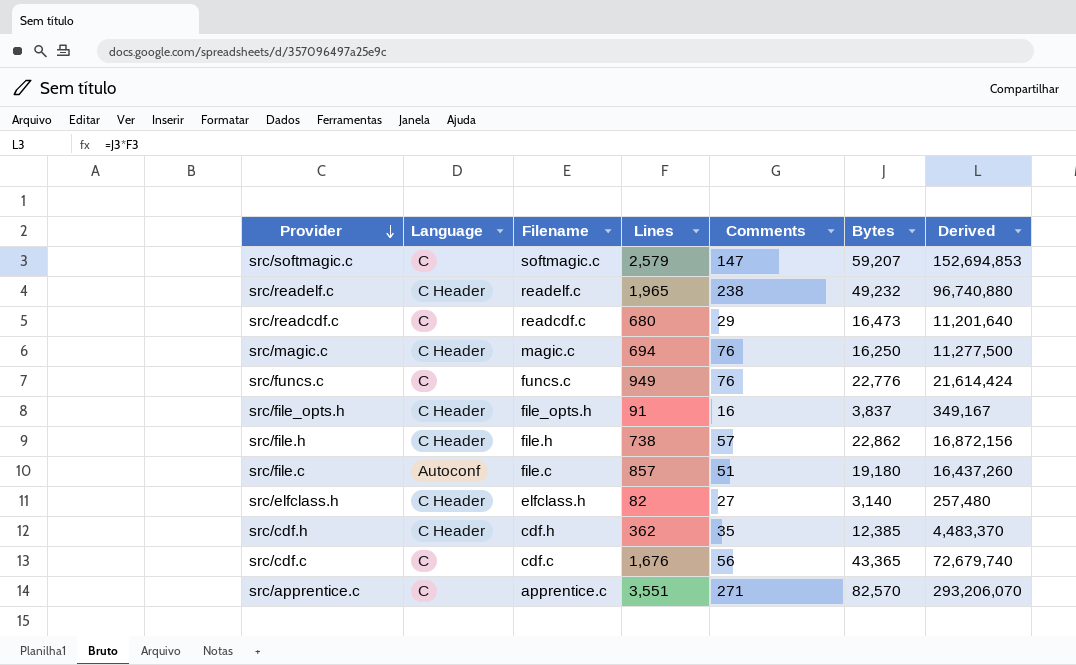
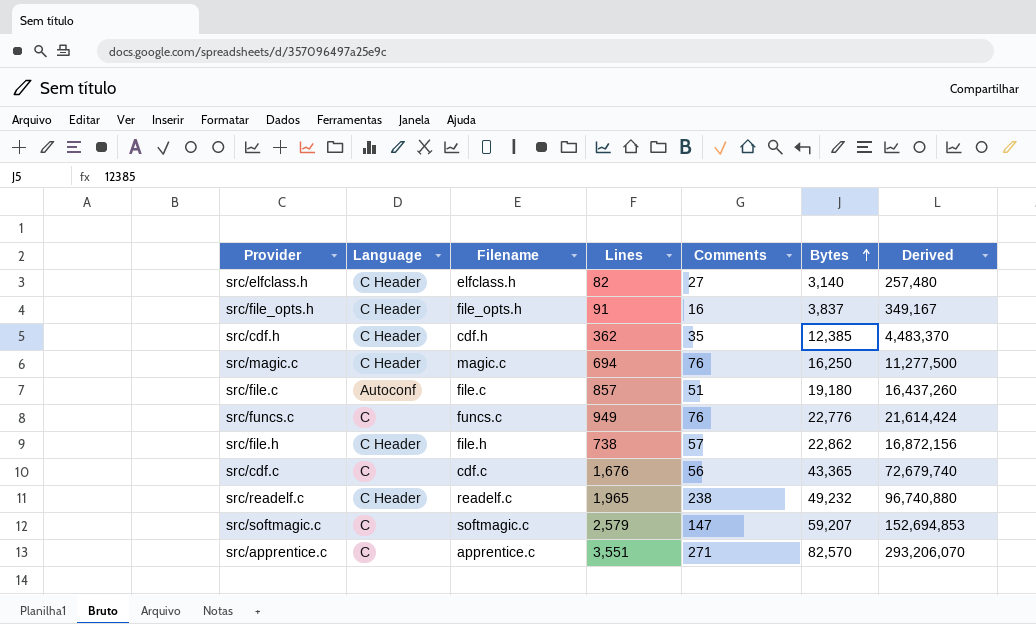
row order: Provider descending -> Bytes ascending
row src/readcdf.c: C | readcdf.c | 680 | 29 | 16,473 | 11,201,640 -> none

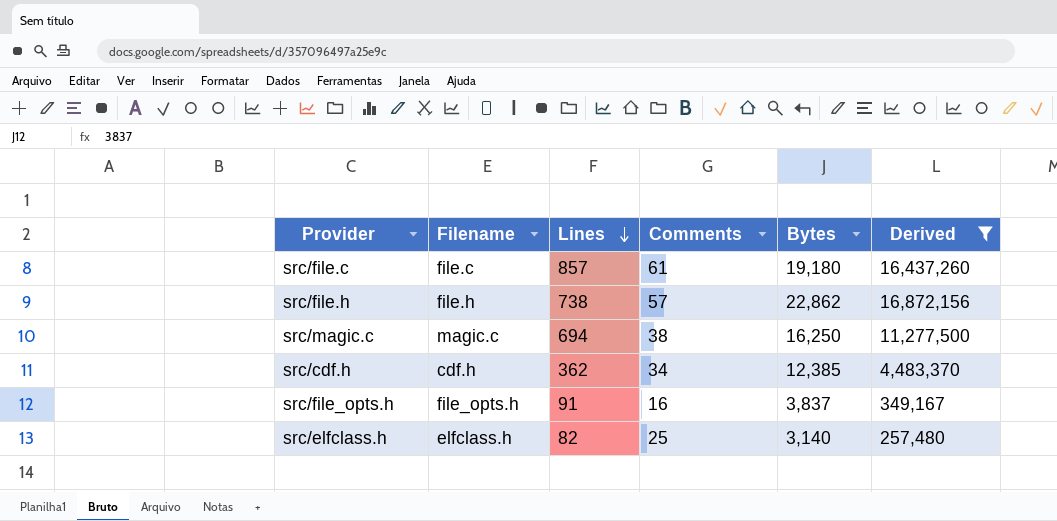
filter: none -> Derived <= 16,872,156
row order: Bytes ascending -> Lines descending
column Language | position: 2 -> none
src/file.c | Comments: 51 -> 61
src/magic.c | Comments: 76 -> 38
src/cdf.h | Comments: 35 -> 34
src/elfclass.h | Comments: 27 -> 25

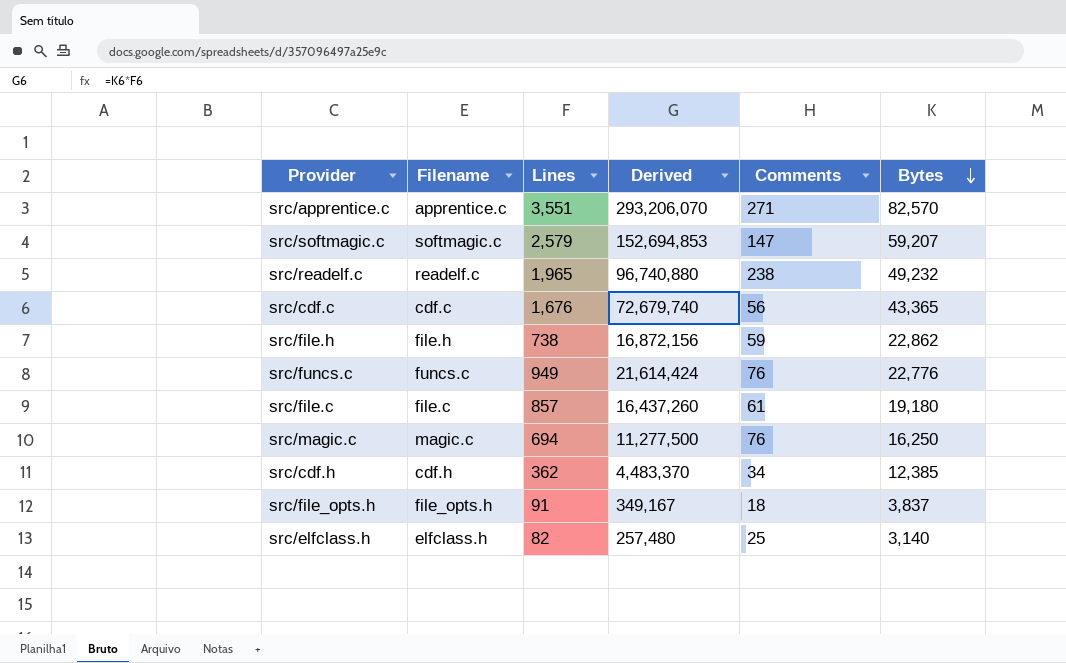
filter: Derived <= 16,872,156 -> none
row order: Lines descending -> Bytes descending
column Derived | position: 6 -> 4
src/file.h | Comments: 57 -> 59
src/magic.c | Comments: 38 -> 76
src/file_opts.h | Comments: 16 -> 18

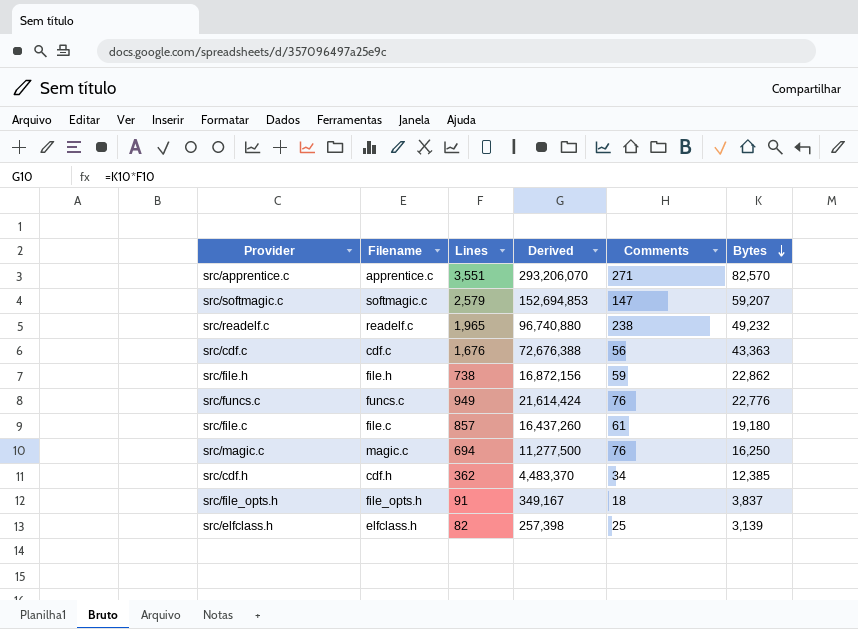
src/cdf.c | Derived: 72,679,740 -> 72,676,388
src/cdf.c | Bytes: 43,365 -> 43,363
src/elfclass.h | Derived: 257,480 -> 257,398
src/elfclass.h | Bytes: 3,140 -> 3,139

